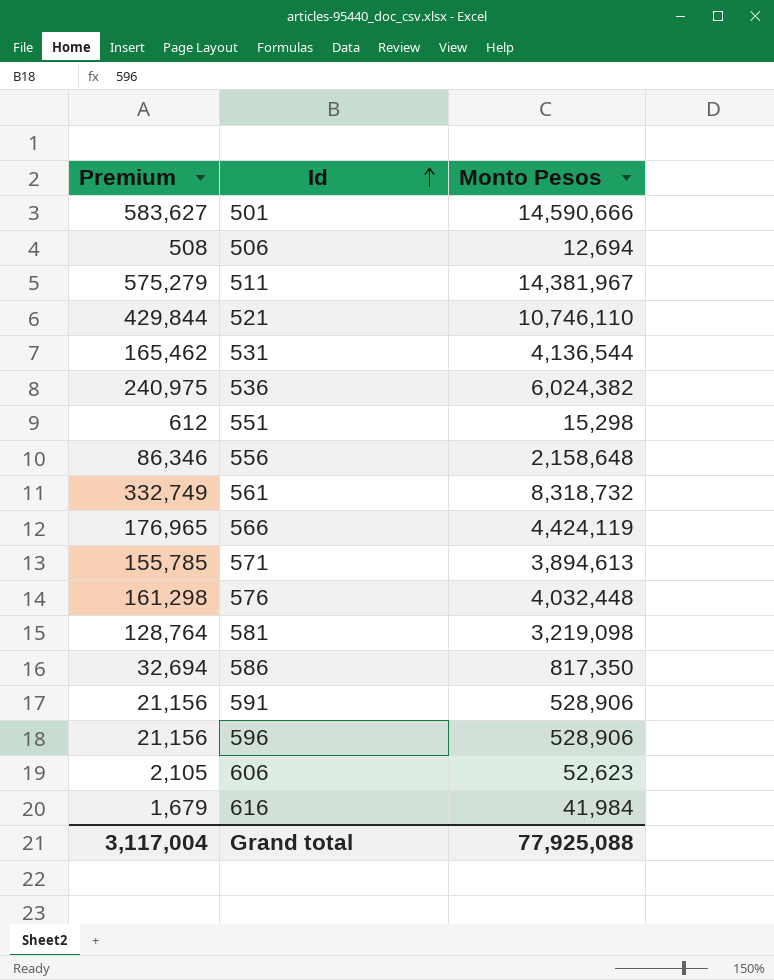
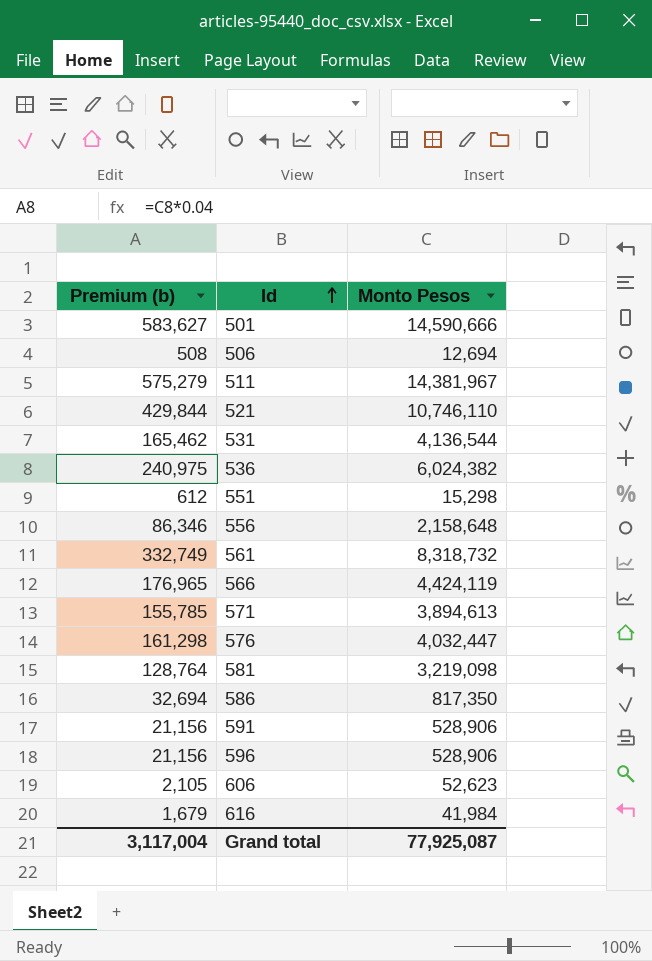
column name: Premium -> Premium (b)
576 | Monto Pesos: 4,032,448 -> 4,032,447
Grand total | Monto Pesos: 77,925,088 -> 77,925,087

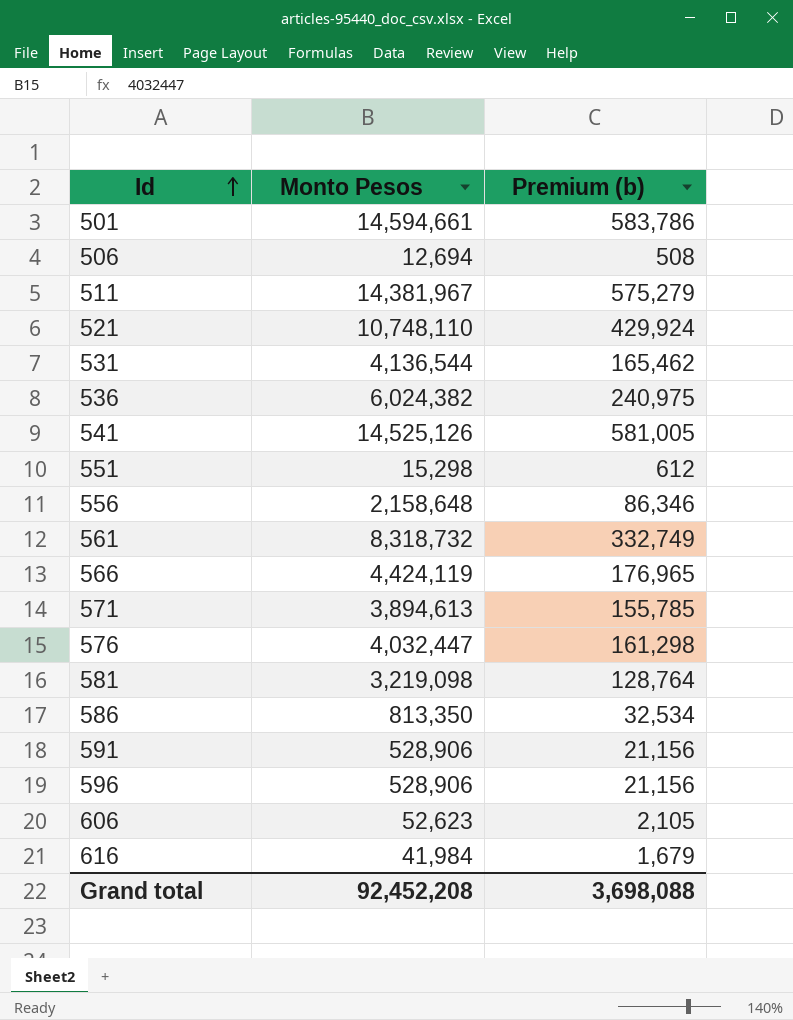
column Premium (b) | position: 1 -> 3
501 | Monto Pesos: 14,590,666 -> 14,594,661
501 | Premium (b): 583,627 -> 583,786
521 | Monto Pesos: 10,746,110 -> 10,748,110
521 | Premium (b): 429,844 -> 429,924
row 541: none -> 14,525,126 | 581,005
586 | Monto Pesos: 817,350 -> 813,350
586 | Premium (b): 32,694 -> 32,534
Grand total | Monto Pesos: 77,925,087 -> 92,452,208
Grand total | Premium (b): 3,117,004 -> 3,698,088

